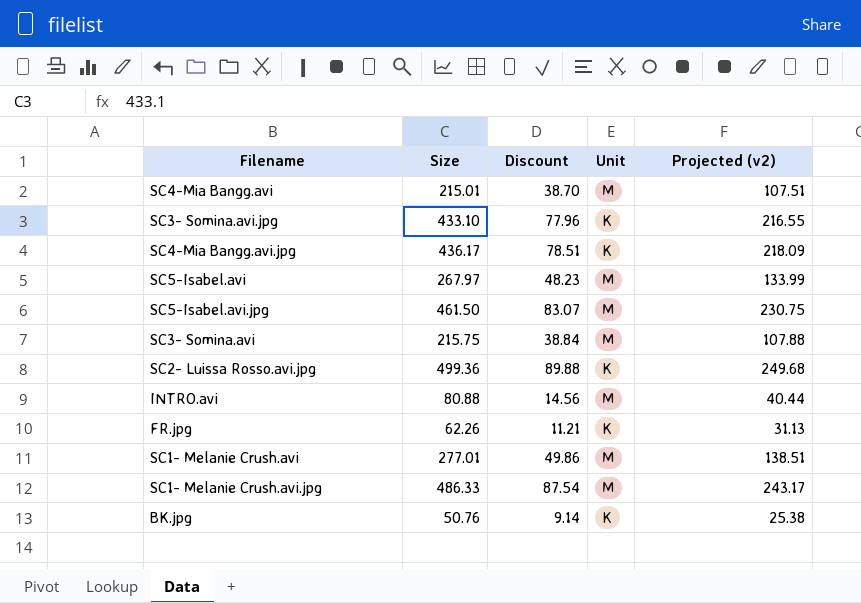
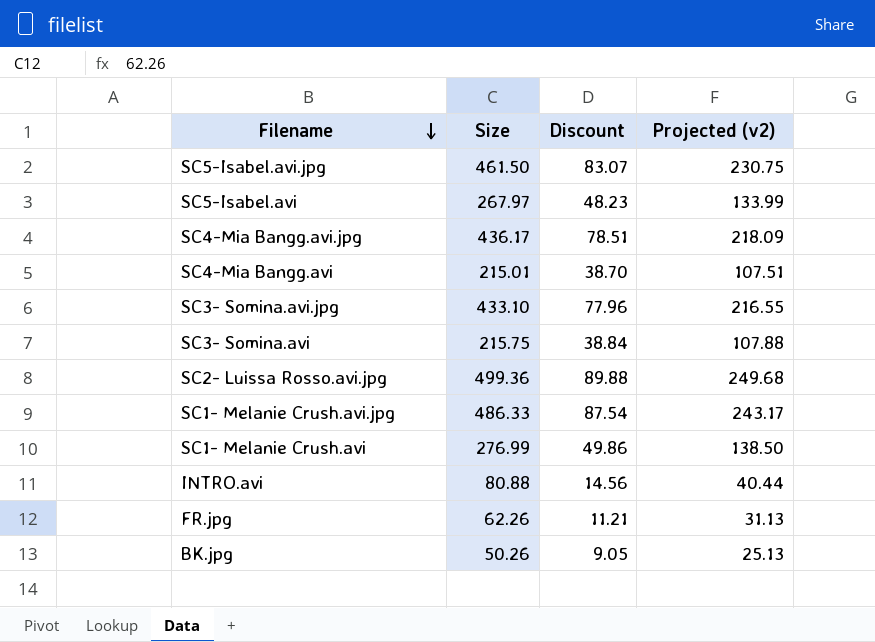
row order: none -> Filename descending
column Unit | position: 4 -> none
SC1- Melanie Crush.avi | Size: 277.01 -> 276.99
SC1- Melanie Crush.avi | Projected (v2): 138.51 -> 138.50
BK.jpg | Size: 50.76 -> 50.26
BK.jpg | Discount: 9.14 -> 9.05
BK.jpg | Projected (v2): 25.38 -> 25.13

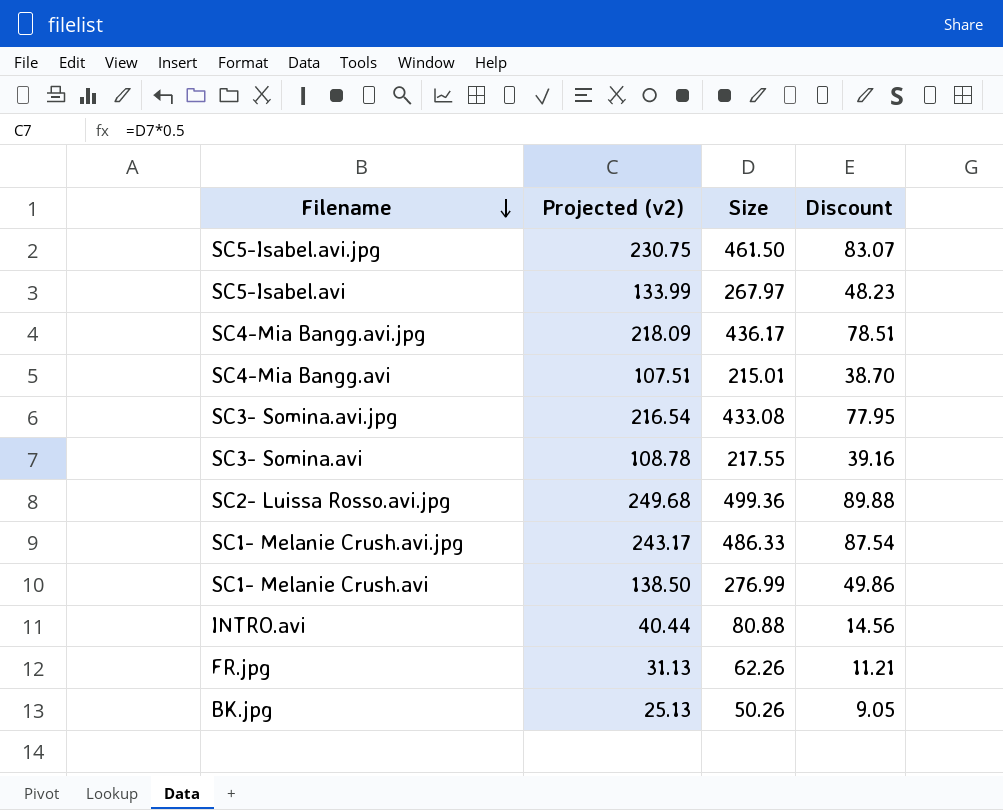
column Projected (v2) | position: 4 -> 2
SC3- Somina.avi.jpg | Projected (v2): 216.55 -> 216.54
SC3- Somina.avi.jpg | Size: 433.10 -> 433.08
SC3- Somina.avi.jpg | Discount: 77.96 -> 77.95
SC3- Somina.avi | Projected (v2): 107.88 -> 108.78
SC3- Somina.avi | Size: 215.75 -> 217.55
SC3- Somina.avi | Discount: 38.84 -> 39.16

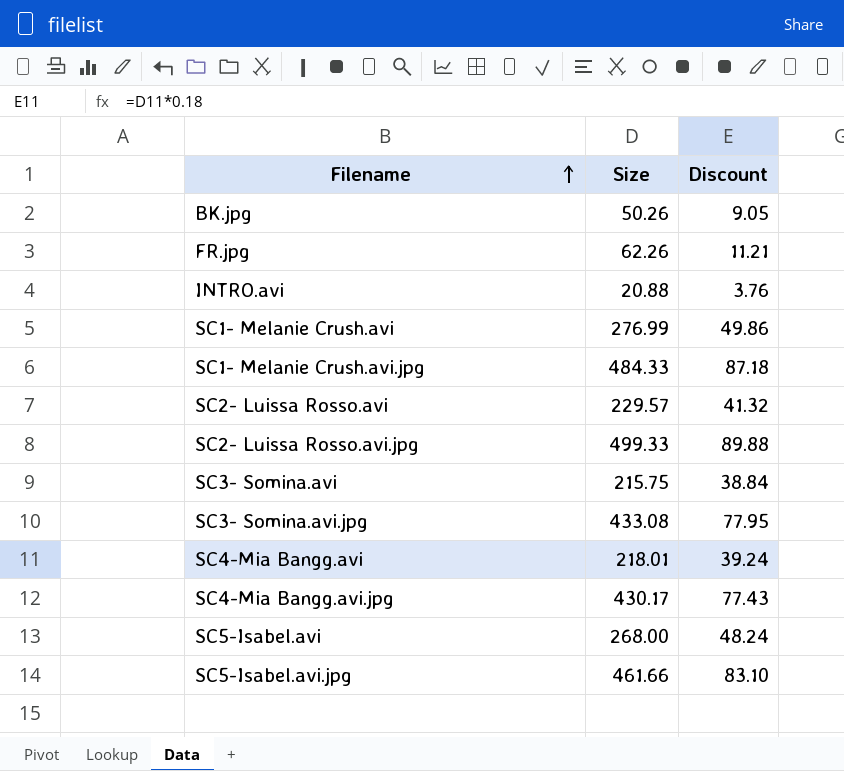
row order: Filename descending -> Filename ascending
column Projected (v2) | formula: [Size] * 0.5 -> none
INTRO.avi | Size: 80.88 -> 20.88
INTRO.avi | Discount: 14.56 -> 3.76
SC1- Melanie Crush.avi.jpg | Size: 486.33 -> 484.33
SC1- Melanie Crush.avi.jpg | Discount: 87.54 -> 87.18
row SC2- Luissa Rosso.avi: none -> 229.57 | 41.32
SC2- Luissa Rosso.avi.jpg | Size: 499.36 -> 499.33
SC3- Somina.avi | Size: 217.55 -> 215.75
SC3- Somina.avi | Discount: 39.16 -> 38.84
SC4-Mia Bangg.avi | Size: 215.01 -> 218.01
SC4-Mia Bangg.avi | Discount: 38.70 -> 39.24
SC4-Mia Bangg.avi.jpg | Size: 436.17 -> 430.17
SC4-Mia Bangg.avi.jpg | Discount: 78.51 -> 77.43
SC5-Isabel.avi | Size: 267.97 -> 268.00
SC5-Isabel.avi | Discount: 48.23 -> 48.24
SC5-Isabel.avi.jpg | Size: 461.50 -> 461.66
SC5-Isabel.avi.jpg | Discount: 83.07 -> 83.10

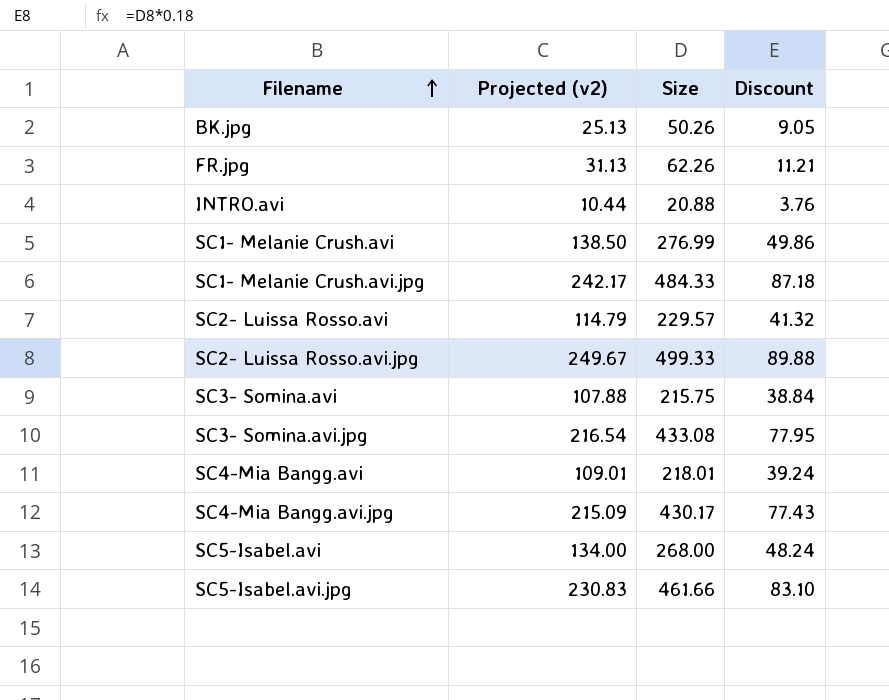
column Projected (v2) | formula: none -> [Size] * 0.5

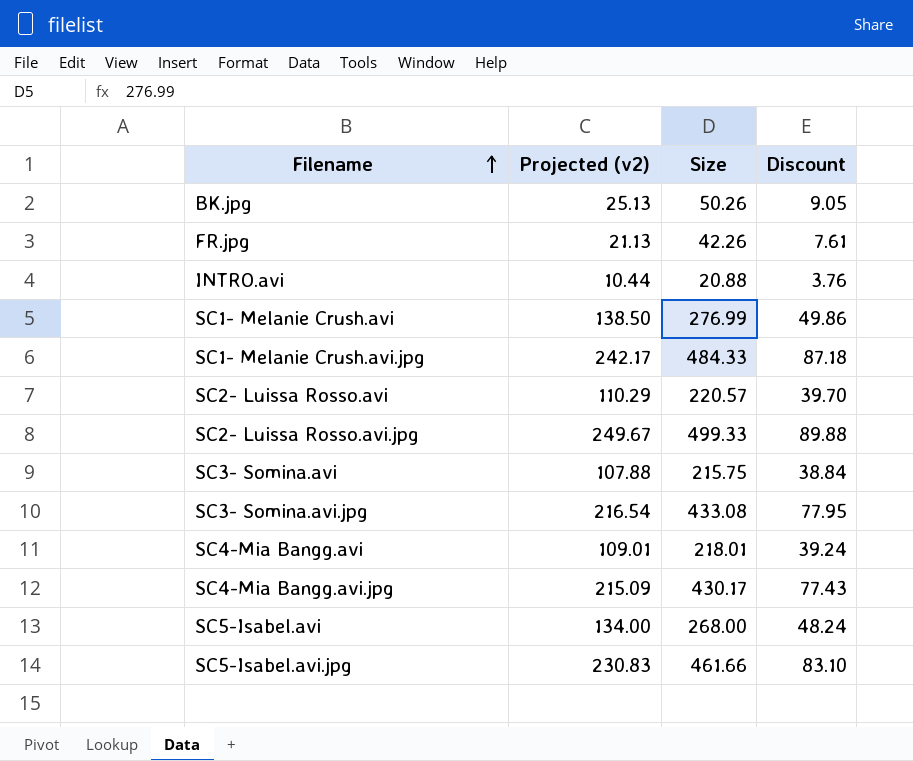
FR.jpg | Projected (v2): 31.13 -> 21.13
FR.jpg | Size: 62.26 -> 42.26
FR.jpg | Discount: 11.21 -> 7.61
SC2- Luissa Rosso.avi | Projected (v2): 114.79 -> 110.29
SC2- Luissa Rosso.avi | Size: 229.57 -> 220.57
SC2- Luissa Rosso.avi | Discount: 41.32 -> 39.70

